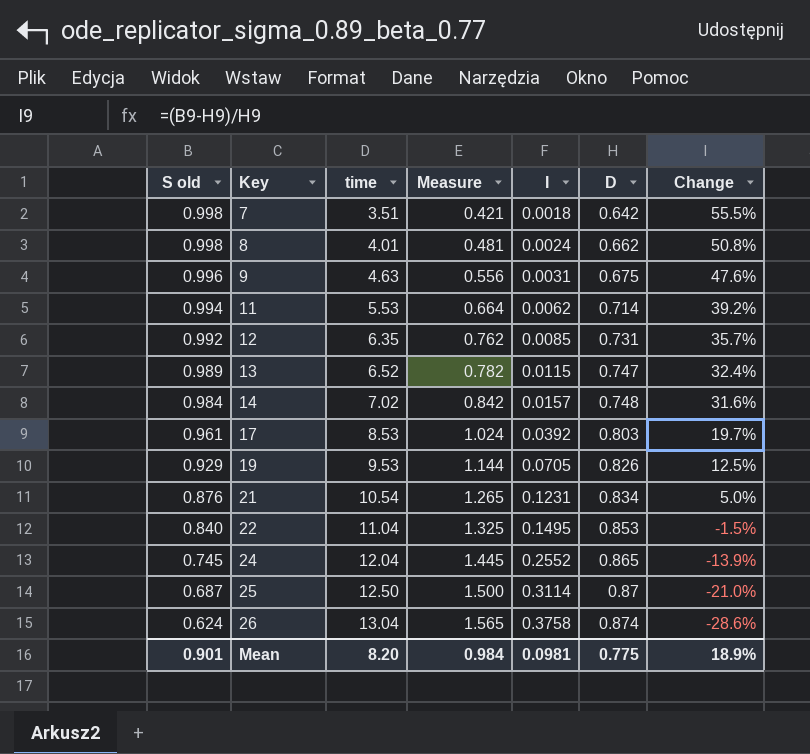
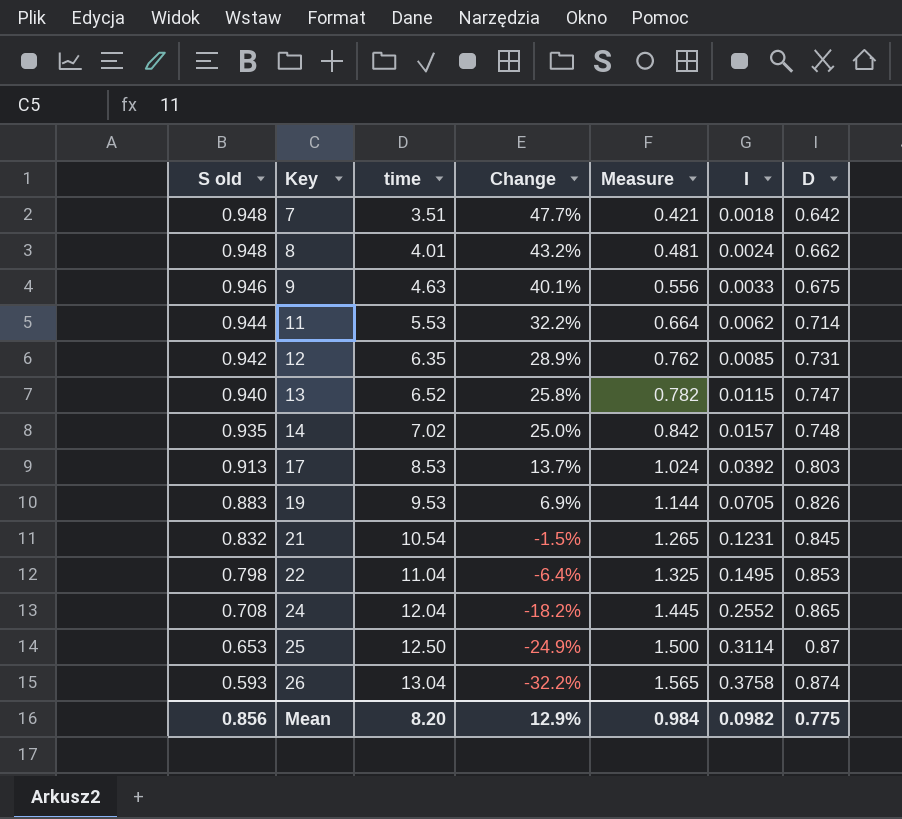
column Change | position: 7 -> 4
7 | S old: 0.998 -> 0.948
7 | Change: 55.5% -> 47.7%
8 | S old: 0.998 -> 0.948
8 | Change: 50.8% -> 43.2%
9 | S old: 0.996 -> 0.946
9 | Change: 47.6% -> 40.1%
9 | I: 0.0031 -> 0.0033
11 | S old: 0.994 -> 0.944
11 | Change: 39.2% -> 32.2%
12 | S old: 0.992 -> 0.942
12 | Change: 35.7% -> 28.9%
13 | S old: 0.989 -> 0.940
13 | Change: 32.4% -> 25.8%
14 | S old: 0.984 -> 0.935
14 | Change: 31.6% -> 25.0%
17 | S old: 0.961 -> 0.913
17 | Change: 19.7% -> 13.7%
19 | S old: 0.929 -> 0.883
19 | Change: 12.5% -> 6.9%
21 | S old: 0.876 -> 0.832
21 | Change: 5.0% -> -1.5%
21 | D: 0.834 -> 0.845
22 | S old: 0.840 -> 0.798
22 | Change: -1.5% -> -6.4%
24 | S old: 0.745 -> 0.708
24 | Change: -13.9% -> -18.2%
25 | S old: 0.687 -> 0.653
25 | Change: -21.0% -> -24.9%
26 | S old: 0.624 -> 0.593
26 | Change: -28.6% -> -32.2%
Mean | S old: 0.901 -> 0.856
Mean | Change: 18.9% -> 12.9%
Mean | I: 0.0981 -> 0.0982

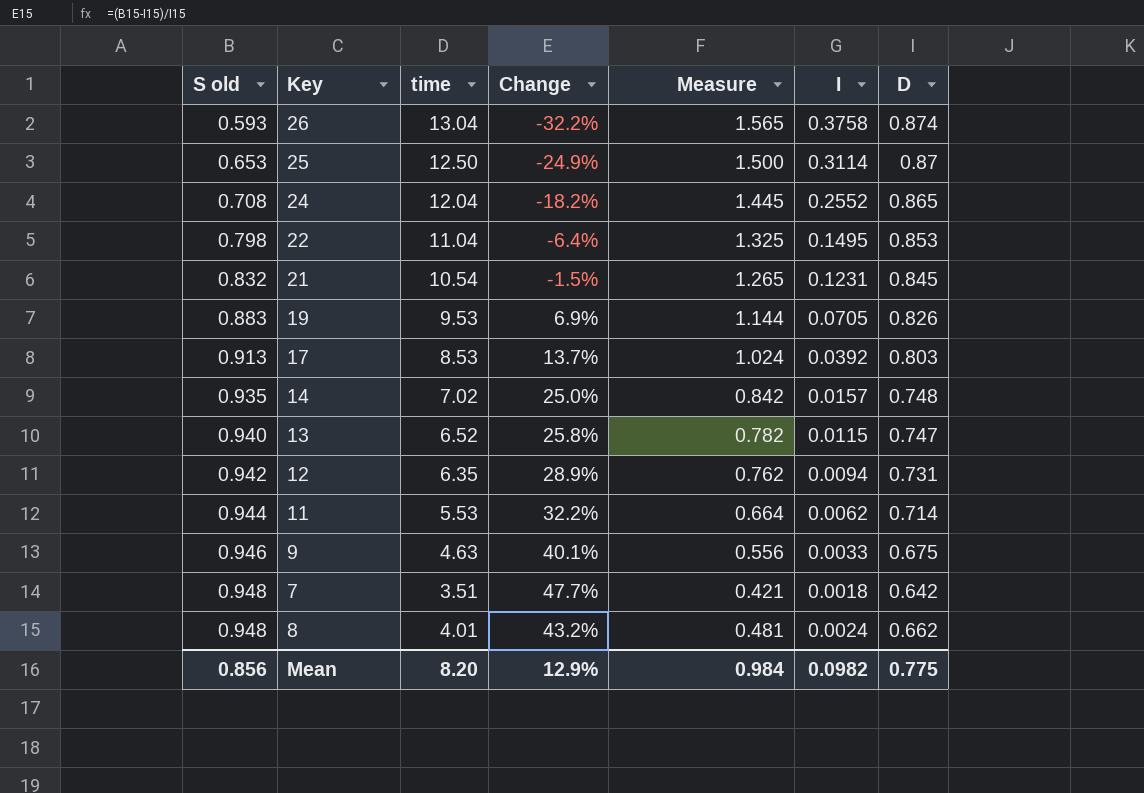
row order: S old descending -> S old ascending
12 | I: 0.0085 -> 0.0094

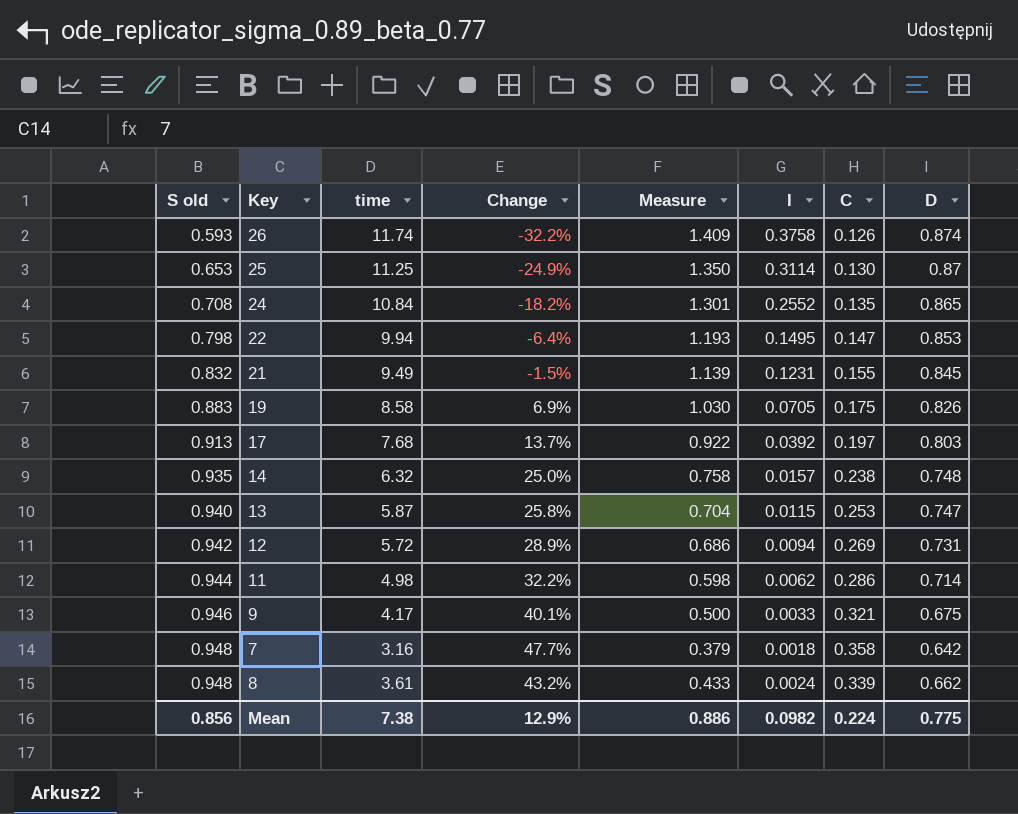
column C | position: none -> 7
26 | time: 13.04 -> 11.74
26 | Measure: 1.565 -> 1.409
25 | time: 12.50 -> 11.25
25 | Measure: 1.500 -> 1.350
24 | time: 12.04 -> 10.84
24 | Measure: 1.445 -> 1.301
22 | time: 11.04 -> 9.94
22 | Measure: 1.325 -> 1.193
21 | time: 10.54 -> 9.49
21 | Measure: 1.265 -> 1.139
19 | time: 9.53 -> 8.58
19 | Measure: 1.144 -> 1.030
17 | time: 8.53 -> 7.68
17 | Measure: 1.024 -> 0.922
14 | time: 7.02 -> 6.32
14 | Measure: 0.842 -> 0.758
13 | time: 6.52 -> 5.87
13 | Measure: 0.782 -> 0.704
12 | time: 6.35 -> 5.72
12 | Measure: 0.762 -> 0.686
11 | time: 5.53 -> 4.98
11 | Measure: 0.664 -> 0.598
9 | time: 4.63 -> 4.17
9 | Measure: 0.556 -> 0.500
7 | time: 3.51 -> 3.16
7 | Measure: 0.421 -> 0.379
8 | time: 4.01 -> 3.61
8 | Measure: 0.481 -> 0.433
Mean | time: 8.20 -> 7.38
Mean | Measure: 0.984 -> 0.886

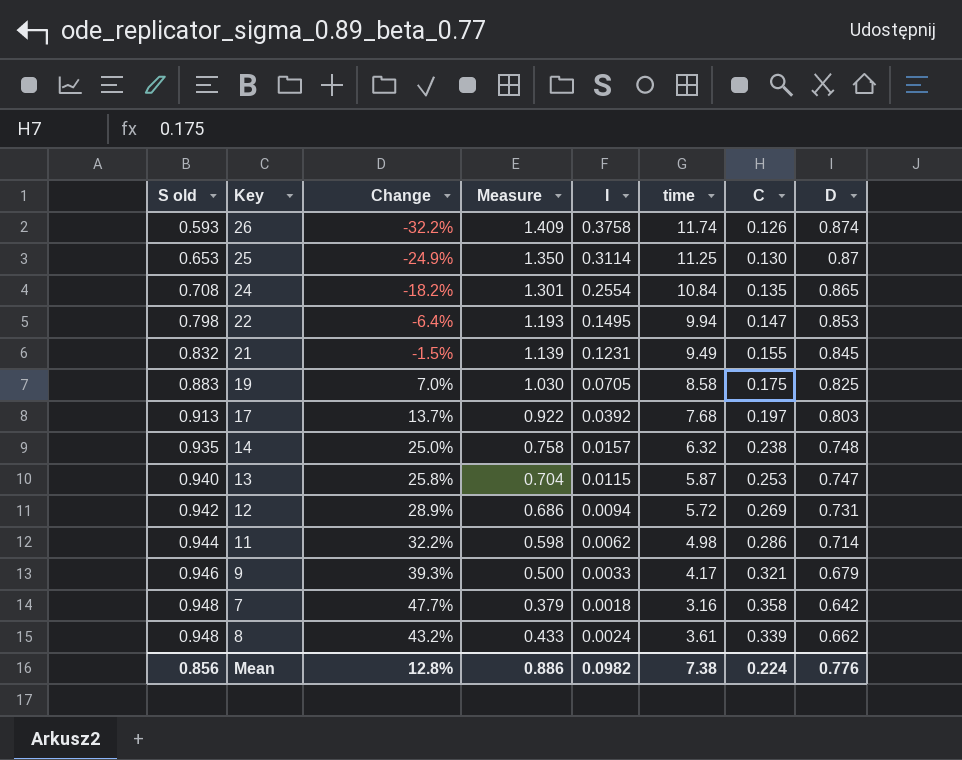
column time | position: 3 -> 6
24 | I: 0.2552 -> 0.2554
19 | Change: 6.9% -> 7.0%
19 | D: 0.826 -> 0.825
9 | Change: 40.1% -> 39.3%
9 | D: 0.675 -> 0.679
Mean | Change: 12.9% -> 12.8%
Mean | D: 0.775 -> 0.776

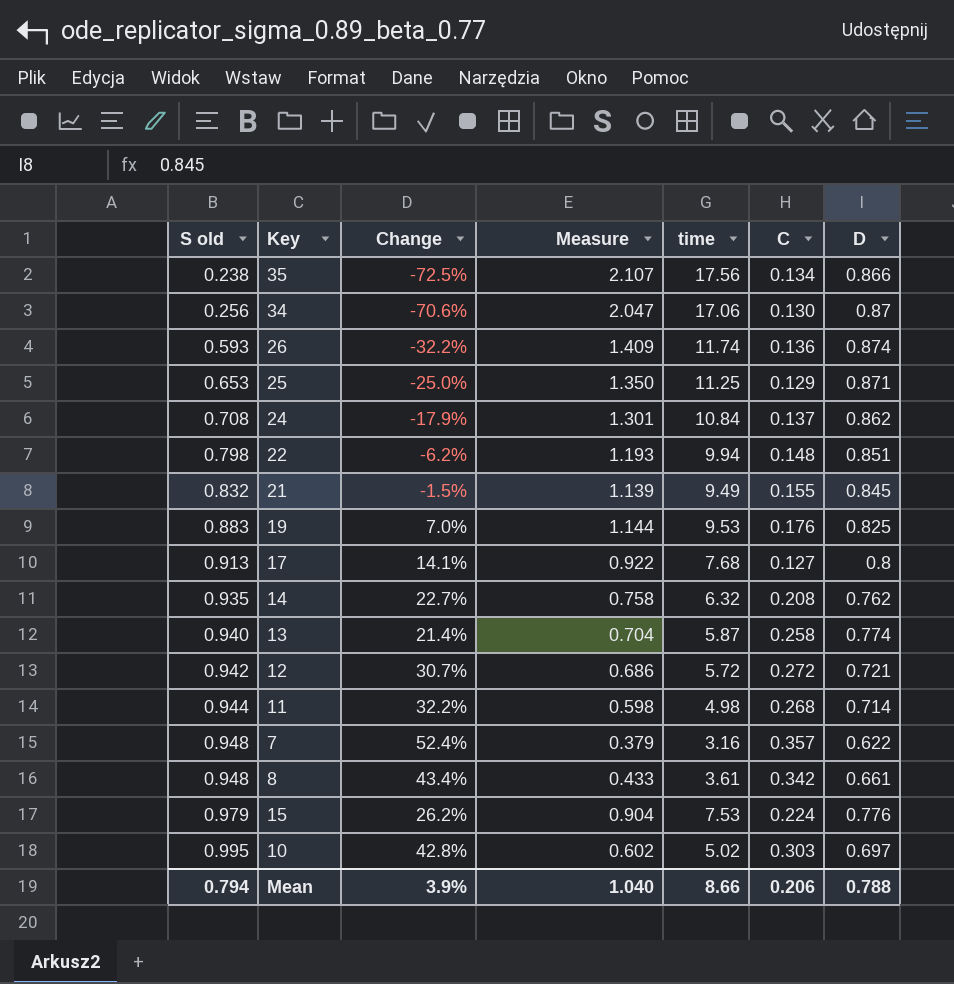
column I | position: 5 -> none
row 9: 0.946 | 39.3% | 0.500 | 0.0033 | 4.17 | 0.321 | 0.679 -> none
row 35: none -> 0.238 | -72.5% | 2.107 | 17.56 | 0.134 | 0.866
row 34: none -> 0.256 | -70.6% | 2.047 | 17.06 | 0.130 | 0.87
26 | C: 0.126 -> 0.136
25 | Change: -24.9% -> -25.0%
25 | C: 0.130 -> 0.129
25 | D: 0.87 -> 0.871
24 | Change: -18.2% -> -17.9%
24 | C: 0.135 -> 0.137
24 | D: 0.865 -> 0.862
22 | Change: -6.4% -> -6.2%
22 | C: 0.147 -> 0.148
22 | D: 0.853 -> 0.851
19 | Measure: 1.030 -> 1.144
19 | time: 8.58 -> 9.53
19 | C: 0.175 -> 0.176
17 | Change: 13.7% -> 14.1%
17 | C: 0.197 -> 0.127
17 | D: 0.803 -> 0.8
14 | Change: 25.0% -> 22.7%
14 | C: 0.238 -> 0.208
14 | D: 0.748 -> 0.762
13 | Change: 25.8% -> 21.4%
13 | C: 0.253 -> 0.258
13 | D: 0.747 -> 0.774
12 | Change: 28.9% -> 30.7%
12 | C: 0.269 -> 0.272
12 | D: 0.731 -> 0.721
11 | C: 0.286 -> 0.268
7 | Change: 47.7% -> 52.4%
7 | C: 0.358 -> 0.357
7 | D: 0.642 -> 0.622
8 | Change: 43.2% -> 43.4%
8 | C: 0.339 -> 0.342
8 | D: 0.662 -> 0.661
row 15: none -> 0.979 | 26.2% | 0.904 | 7.53 | 0.224 | 0.776
row 10: none -> 0.995 | 42.8% | 0.602 | 5.02 | 0.303 | 0.697
Mean | S old: 0.856 -> 0.794
Mean | Change: 12.8% -> 3.9%
Mean | Measure: 0.886 -> 1.040
Mean | time: 7.38 -> 8.66
Mean | C: 0.224 -> 0.206
Mean | D: 0.776 -> 0.788

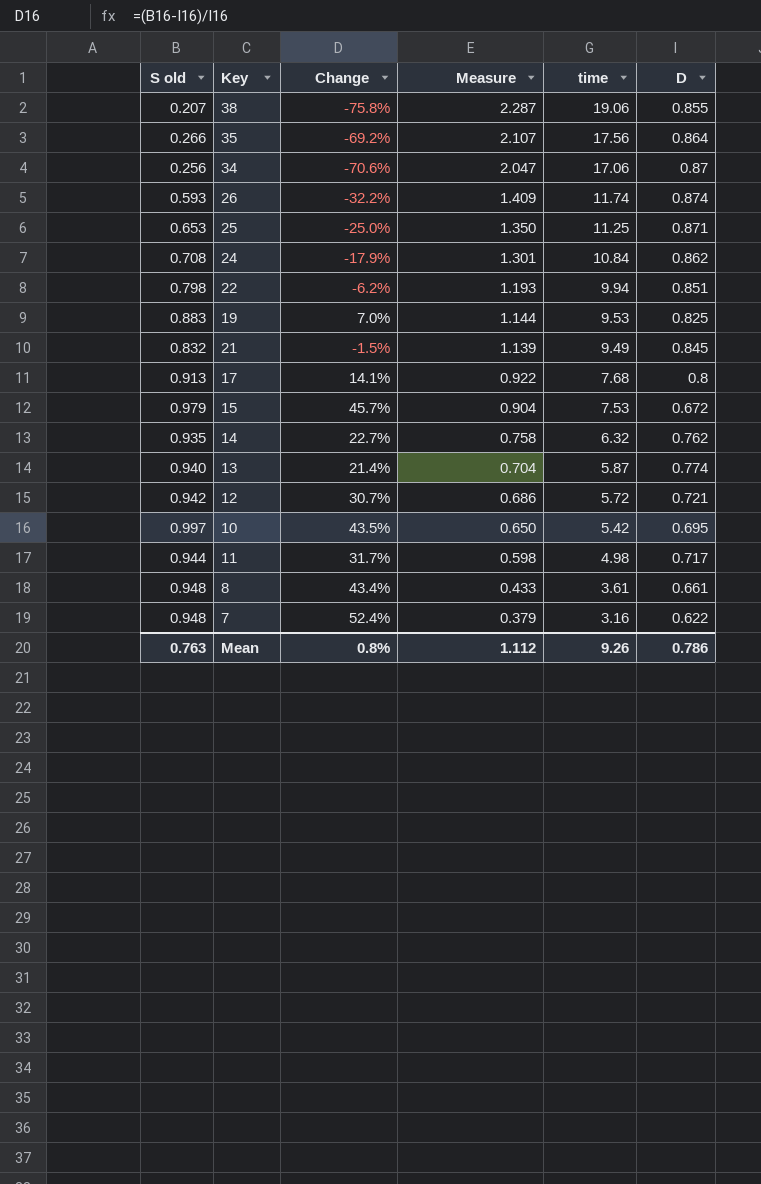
row order: S old ascending -> Measure descending
column C | position: 6 -> none
row 38: none -> 0.207 | -75.8% | 2.287 | 19.06 | 0.855
35 | S old: 0.238 -> 0.266
35 | Change: -72.5% -> -69.2%
35 | D: 0.866 -> 0.864
15 | Change: 26.2% -> 45.7%
15 | D: 0.776 -> 0.672
10 | S old: 0.995 -> 0.997
10 | Change: 42.8% -> 43.5%
10 | Measure: 0.602 -> 0.650
10 | time: 5.02 -> 5.42
10 | D: 0.697 -> 0.695
11 | Change: 32.2% -> 31.7%
11 | D: 0.714 -> 0.717
Mean | S old: 0.794 -> 0.763
Mean | Change: 3.9% -> 0.8%
Mean | Measure: 1.040 -> 1.112
Mean | time: 8.66 -> 9.26
Mean | D: 0.788 -> 0.786

